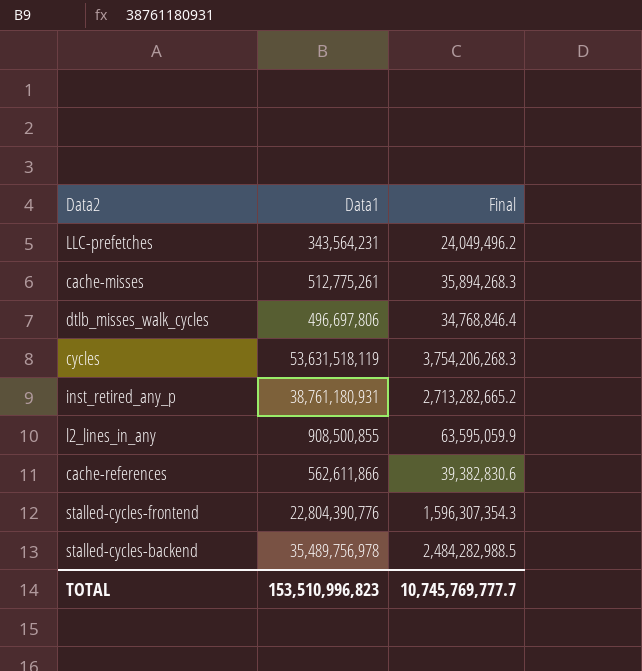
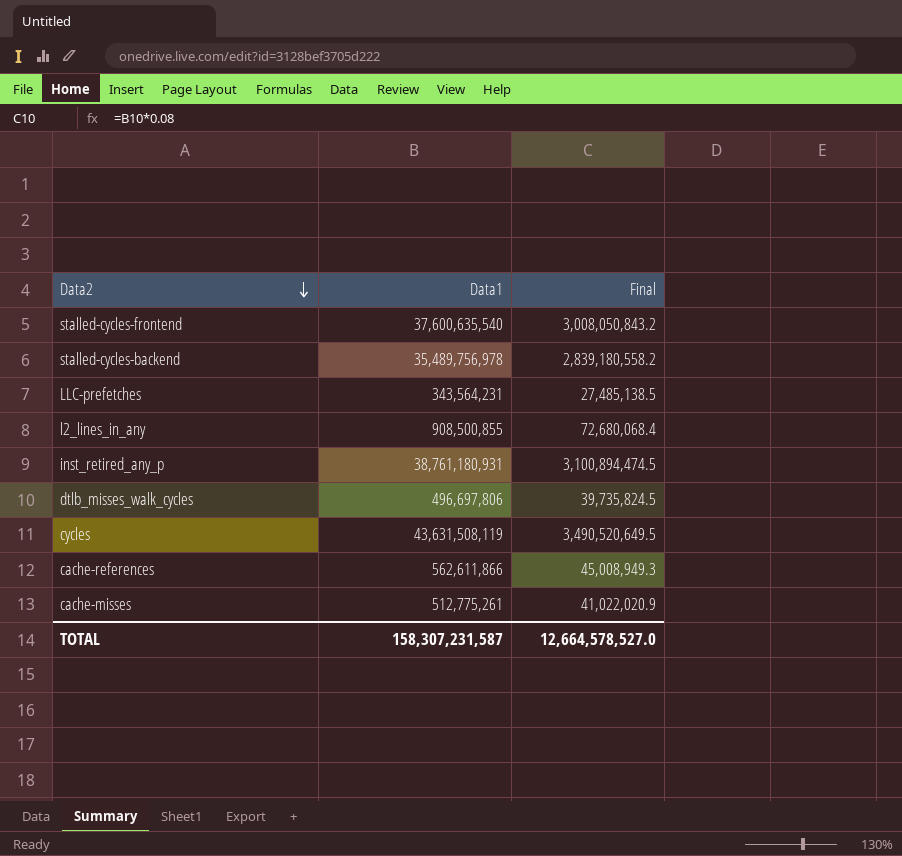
row order: none -> Data2 descending
column Final | formula: [Data1] * 0.07 -> [Data1] * 0.08
stalled-cycles-frontend | Data1: 22,804,390,776 -> 37,600,635,540
cycles | Data1: 53,631,518,119 -> 43,631,508,119
TOTAL | Data1: 153,510,996,823 -> 158,307,231,587
TOTAL | Final: 10,745,769,777.7 -> 12,664,578,527.0

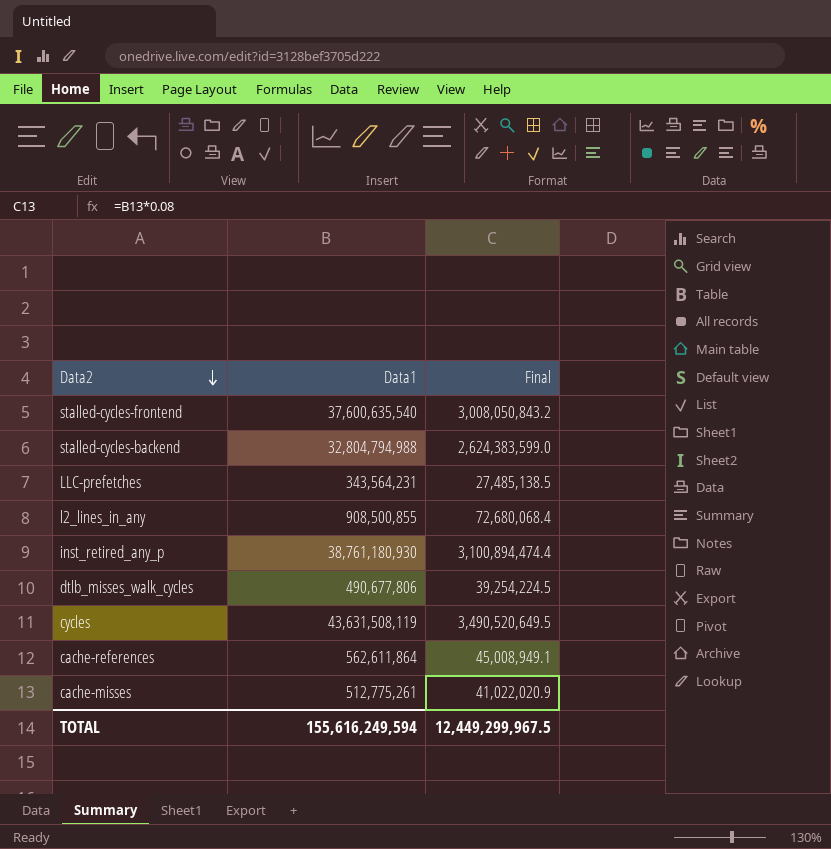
stalled-cycles-backend | Data1: 35,489,756,978 -> 32,804,794,988
stalled-cycles-backend | Final: 2,839,180,558.2 -> 2,624,383,599.0
inst_retired_any_p | Data1: 38,761,180,931 -> 38,761,180,930
inst_retired_any_p | Final: 3,100,894,474.5 -> 3,100,894,474.4
dtlb_misses_walk_cycles | Data1: 496,697,806 -> 490,677,806
dtlb_misses_walk_cycles | Final: 39,735,824.5 -> 39,254,224.5
cache-references | Data1: 562,611,866 -> 562,611,864
cache-references | Final: 45,008,949.3 -> 45,008,949.1
TOTAL | Data1: 158,307,231,587 -> 155,616,249,594
TOTAL | Final: 12,664,578,527.0 -> 12,449,299,967.5

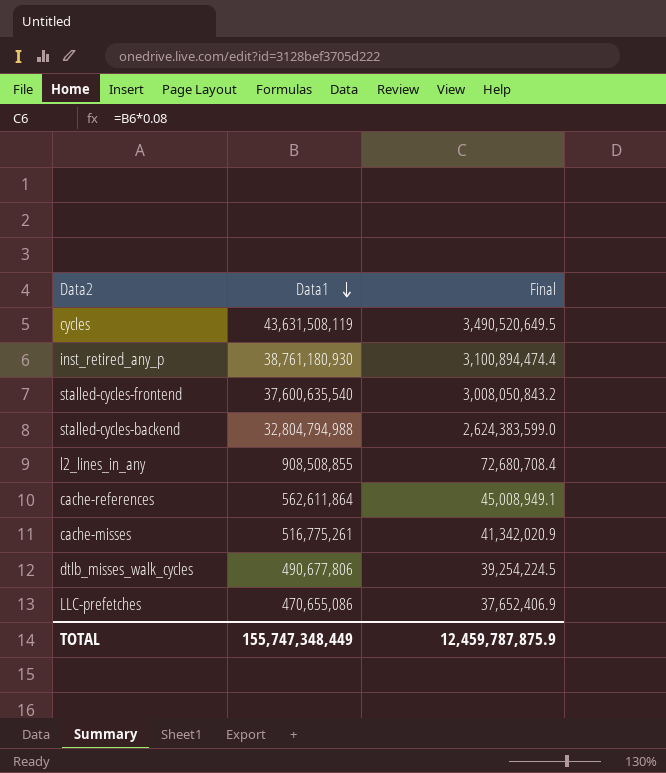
row order: Data2 descending -> Data1 descending
l2_lines_in_any | Data1: 908,500,855 -> 908,508,855
l2_lines_in_any | Final: 72,680,068.4 -> 72,680,708.4
cache-misses | Data1: 512,775,261 -> 516,775,261
cache-misses | Final: 41,022,020.9 -> 41,342,020.9
LLC-prefetches | Data1: 343,564,231 -> 470,655,086
LLC-prefetches | Final: 27,485,138.5 -> 37,652,406.9
TOTAL | Data1: 155,616,249,594 -> 155,747,348,449
TOTAL | Final: 12,449,299,967.5 -> 12,459,787,875.9

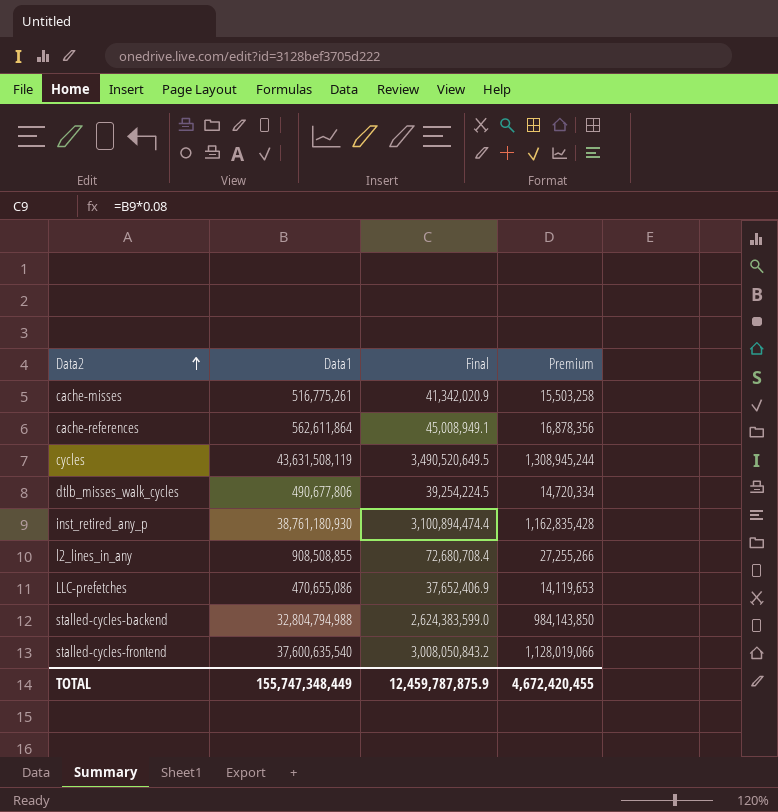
row order: Data1 descending -> Data2 ascending
column Premium | formula: none -> [Data1] * 0.03

